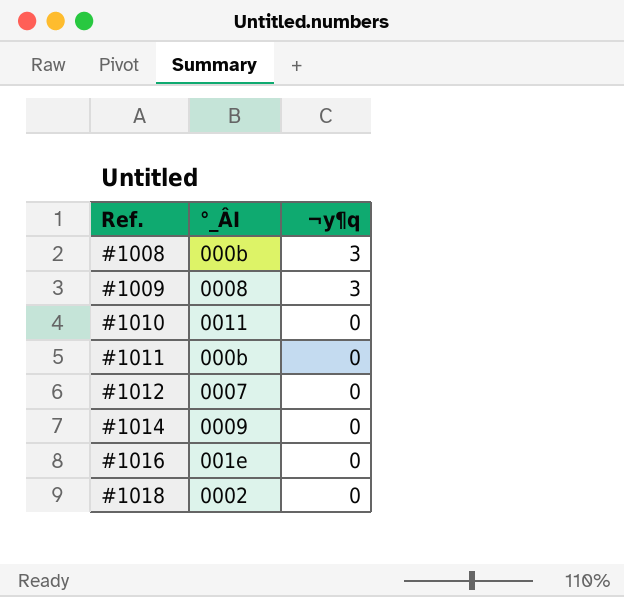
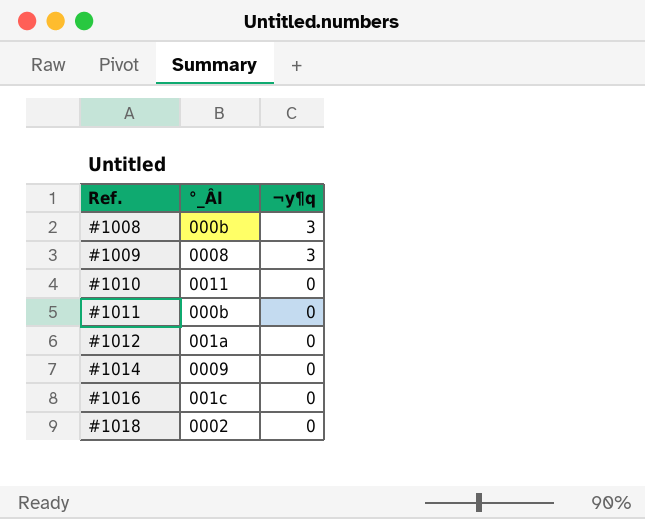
#1012 | °_ÂI: 0007 -> 001a
#1016 | °_ÂI: 001e -> 001c

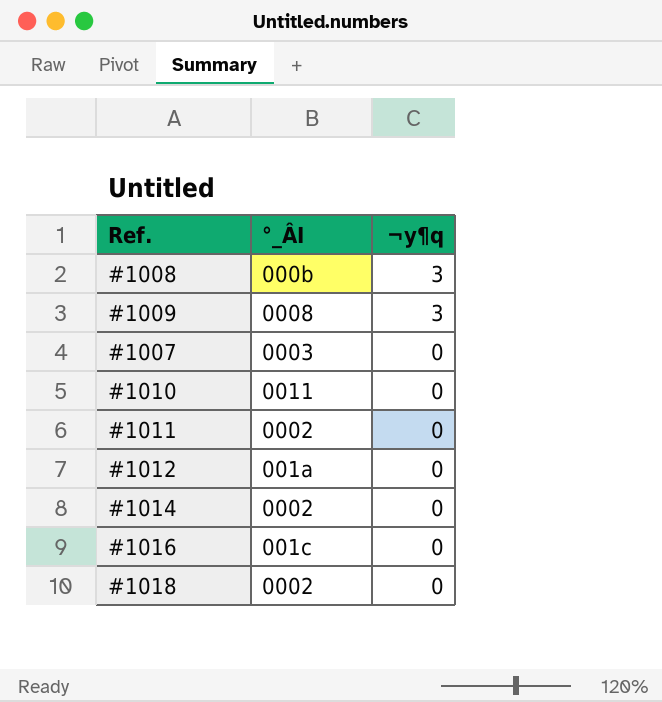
row #1007: none -> 0003 | 0
#1011 | °_ÂI: 000b -> 0002
#1014 | °_ÂI: 0009 -> 0002

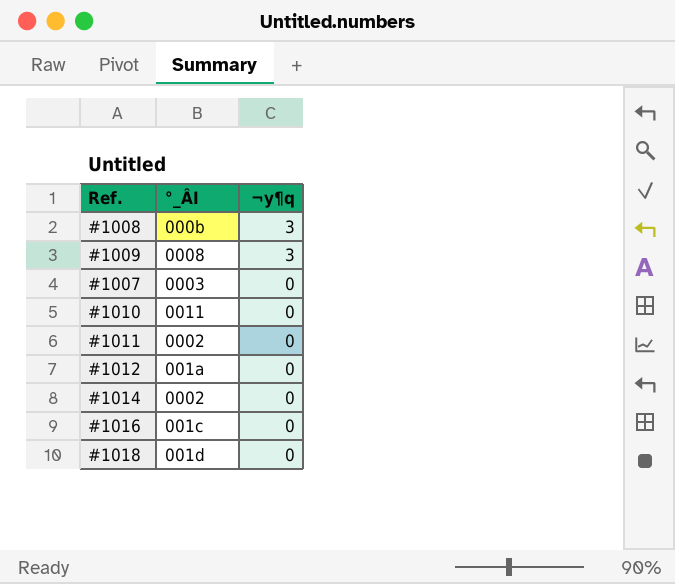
#1018 | °_ÂI: 0002 -> 001d

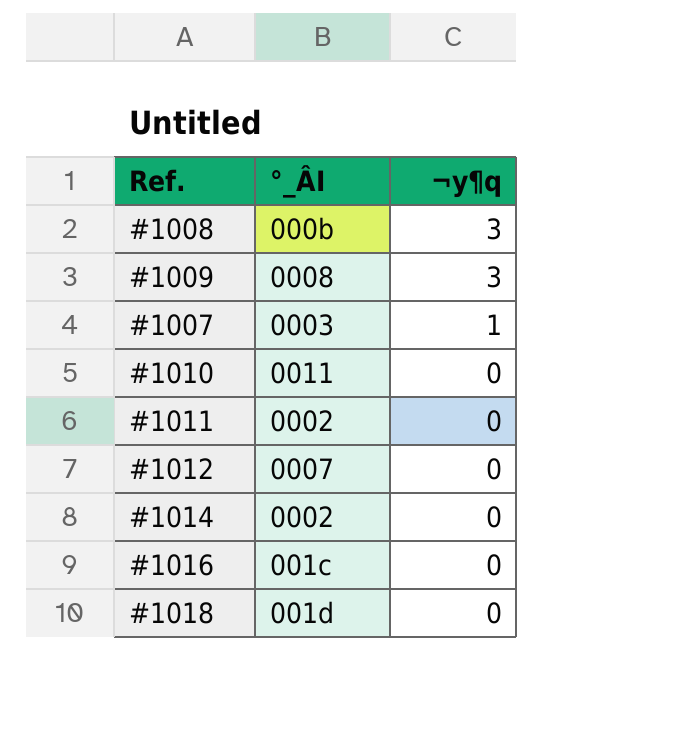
#1007 | ¬y¶q: 0 -> 1
#1012 | °_ÂI: 001a -> 0007

